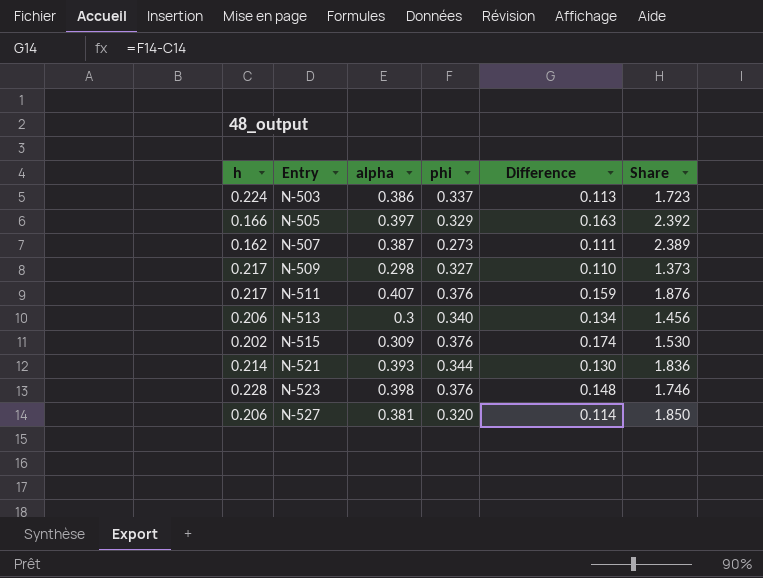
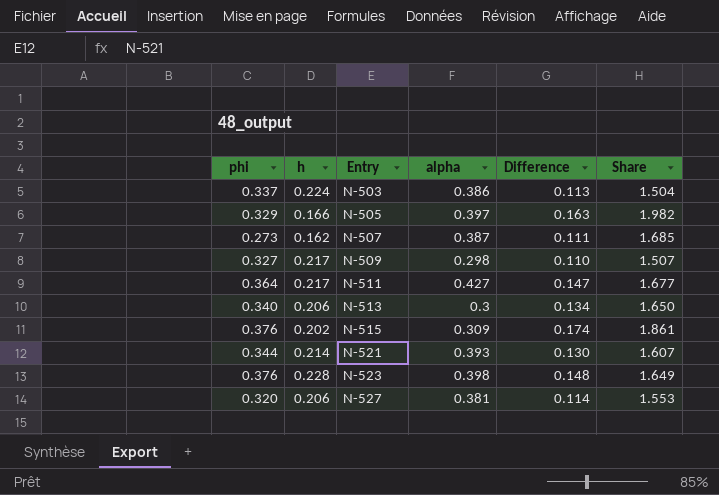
column phi | position: 4 -> 1
column Share | formula: [alpha] / [h] -> [phi] / [h]
N-511 | phi: 0.376 -> 0.364
N-511 | alpha: 0.407 -> 0.427
N-511 | Difference: 0.159 -> 0.147

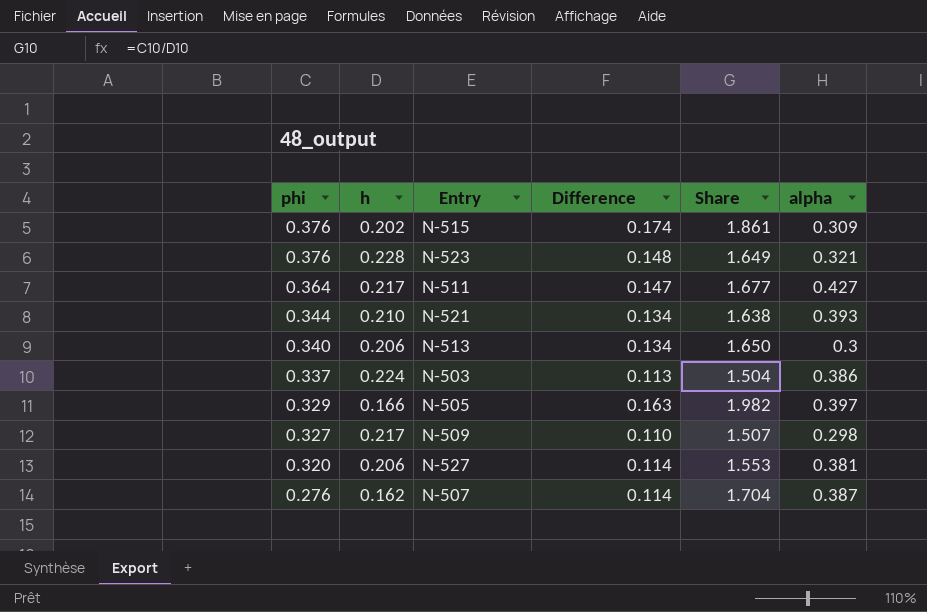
row order: Entry ascending -> phi descending
column alpha | position: 4 -> 6
N-523 | alpha: 0.398 -> 0.321
N-521 | h: 0.214 -> 0.210
N-521 | Difference: 0.130 -> 0.134
N-521 | Share: 1.607 -> 1.638
N-507 | phi: 0.273 -> 0.276
N-507 | Difference: 0.111 -> 0.114
N-507 | Share: 1.685 -> 1.704

